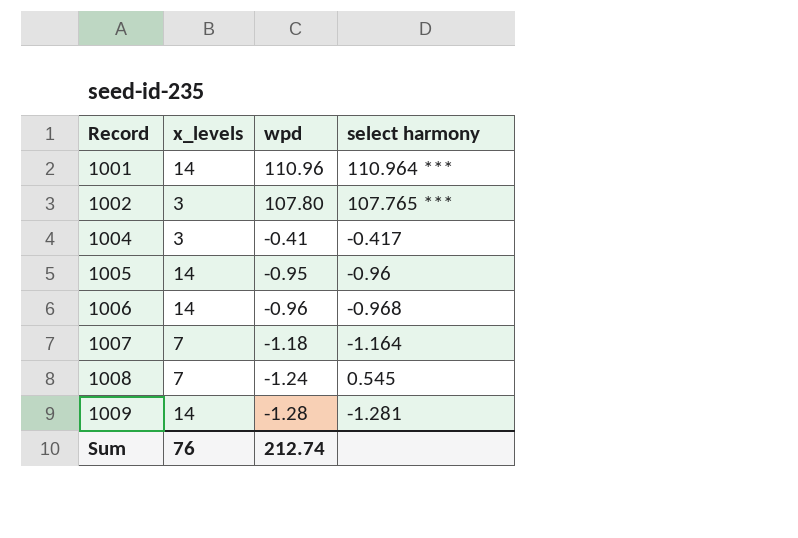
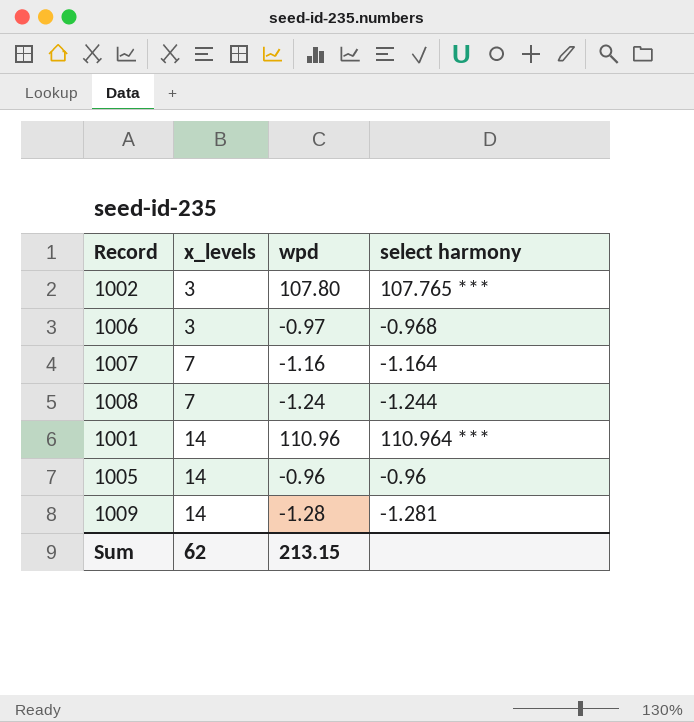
row order: Record ascending -> x_levels ascending
row 1004: 3 | -0.41 | -0.417 -> none
1006 | x_levels: 14 -> 3
1006 | wpd: -0.96 -> -0.97
1007 | wpd: -1.18 -> -1.16
1008 | select harmony: 0.545 -> -1.244
1005 | wpd: -0.95 -> -0.96
Sum | x_levels: 76 -> 62
Sum | wpd: 212.74 -> 213.15

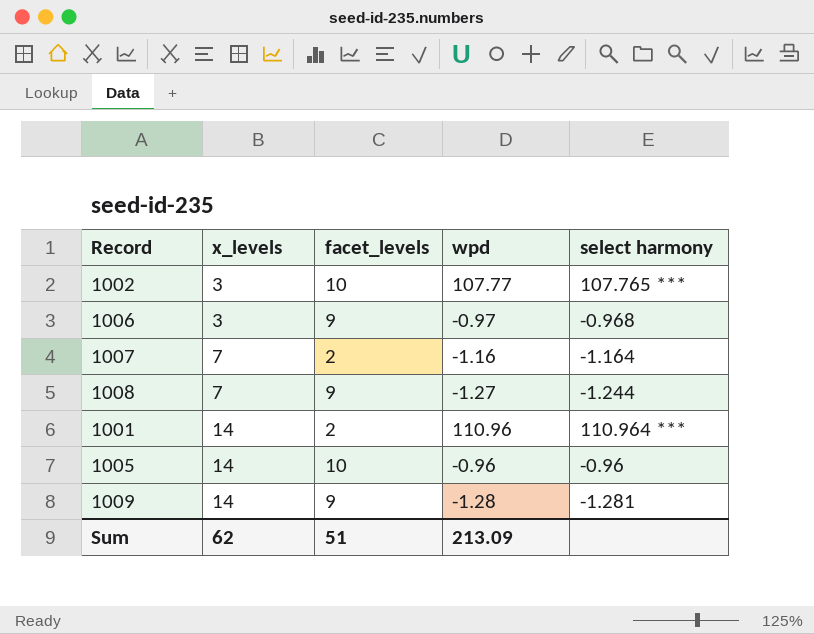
column facet_levels | position: none -> 3
1002 | wpd: 107.80 -> 107.77
1008 | wpd: -1.24 -> -1.27
Sum | wpd: 213.15 -> 213.09

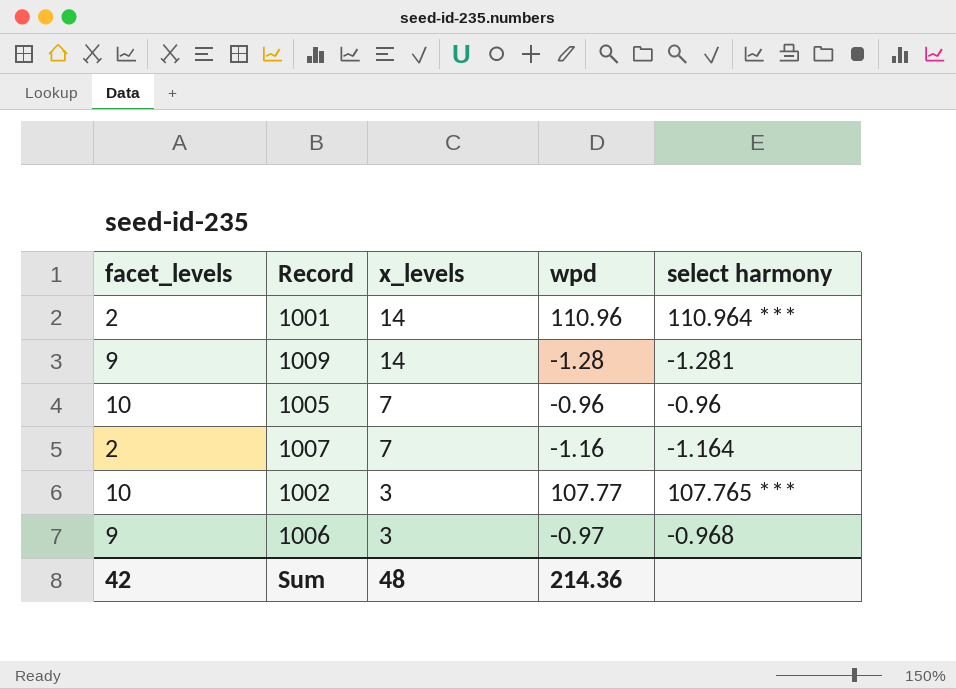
row order: x_levels ascending -> x_levels descending
column facet_levels | position: 3 -> 1
row 1008: 7 | 9 | -1.27 | -1.244 -> none
1005 | x_levels: 14 -> 7
Sum | facet_levels: 51 -> 42
Sum | x_levels: 62 -> 48
Sum | wpd: 213.09 -> 214.36

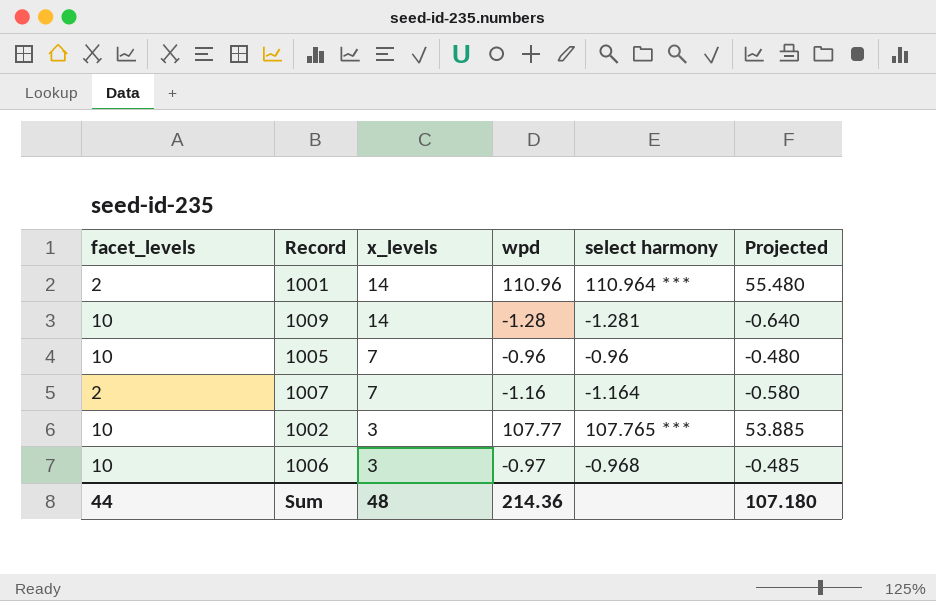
column Projected | formula: none -> [wpd] * 0.5
1009 | facet_levels: 9 -> 10
1006 | facet_levels: 9 -> 10
Sum | facet_levels: 42 -> 44

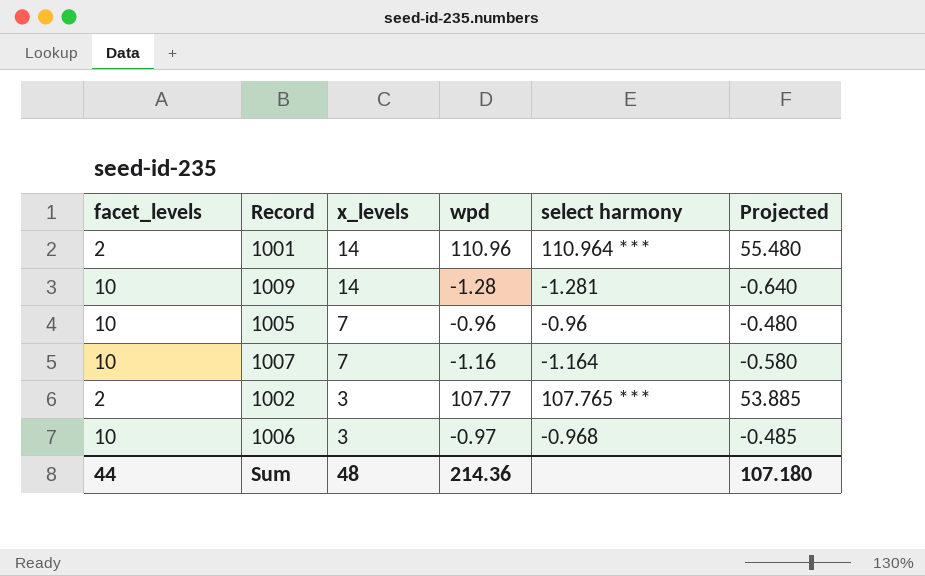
1007 | facet_levels: 2 -> 10
1002 | facet_levels: 10 -> 2

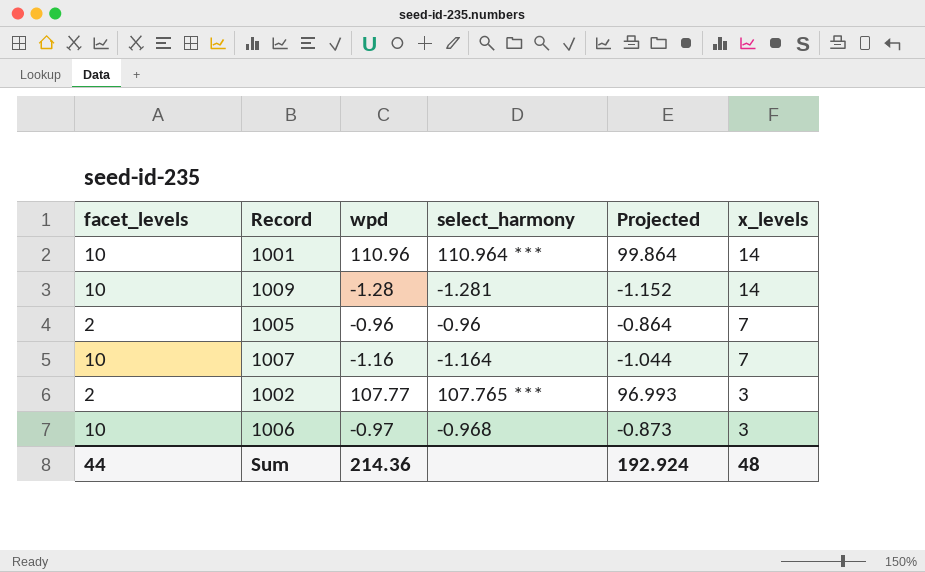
column name: select harmony -> select_harmony
column Projected | formula: [wpd] * 0.5 -> [wpd] * 0.9
column x_levels | position: 3 -> 6
1001 | facet_levels: 2 -> 10
1005 | facet_levels: 10 -> 2
Sum | Projected: 107.180 -> 192.924

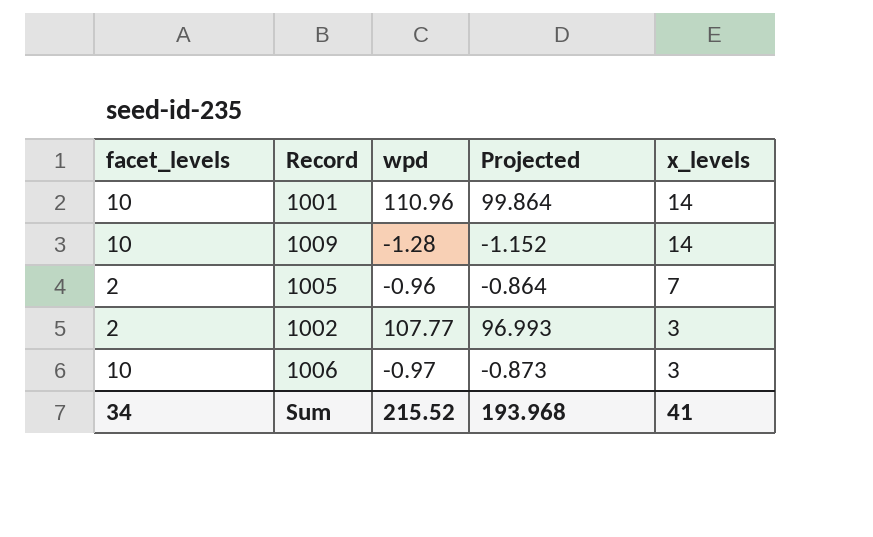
column select_harmony | position: 4 -> none
row 1007: 10 | -1.16 | -1.164 | -1.044 | 7 -> none
Sum | facet_levels: 44 -> 34
Sum | wpd: 214.36 -> 215.52
Sum | Projected: 192.924 -> 193.968
Sum | x_levels: 48 -> 41

